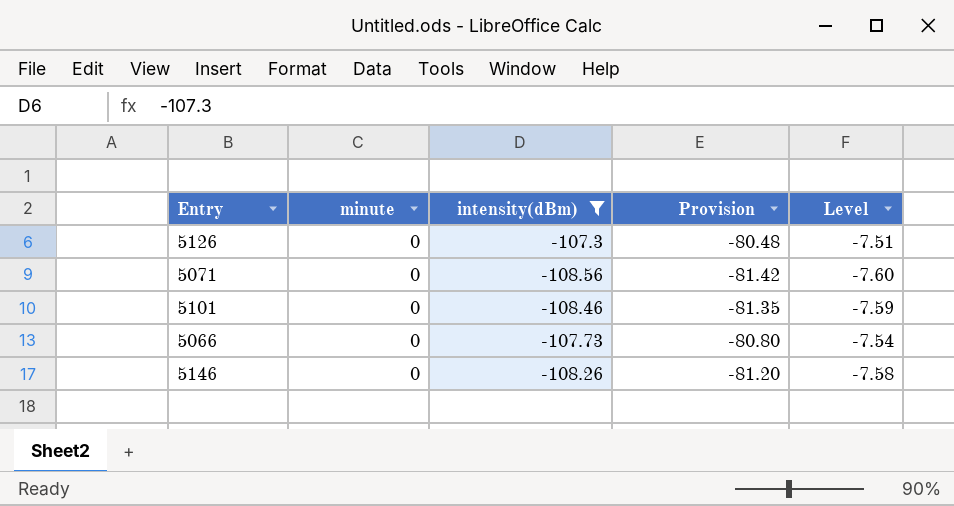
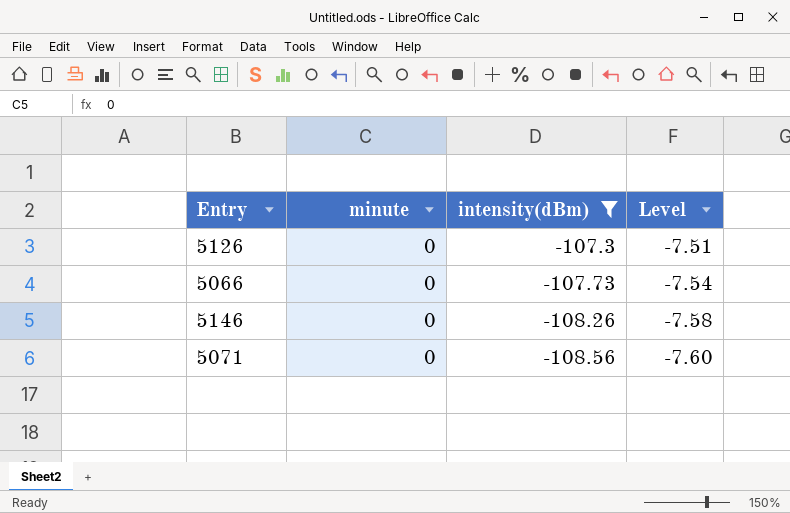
row order: none -> intensity(dBm) descending
column Provision | formula: [intensity(dBm)] * 0.75 -> none
row 5101: 0 | -108.46 | -81.35 | -7.59 -> none

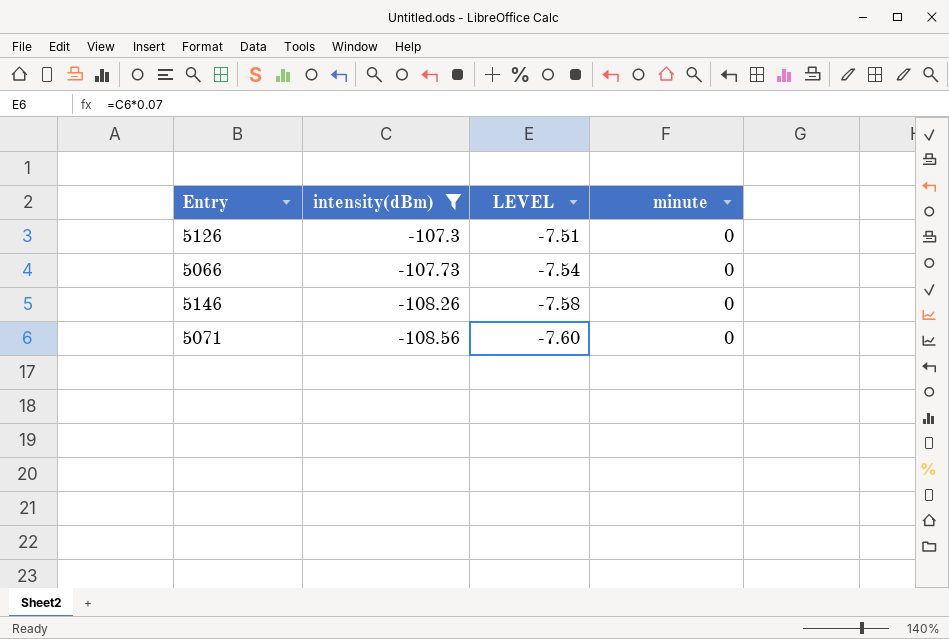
column name: Level -> LEVEL
column minute | position: 2 -> 4

